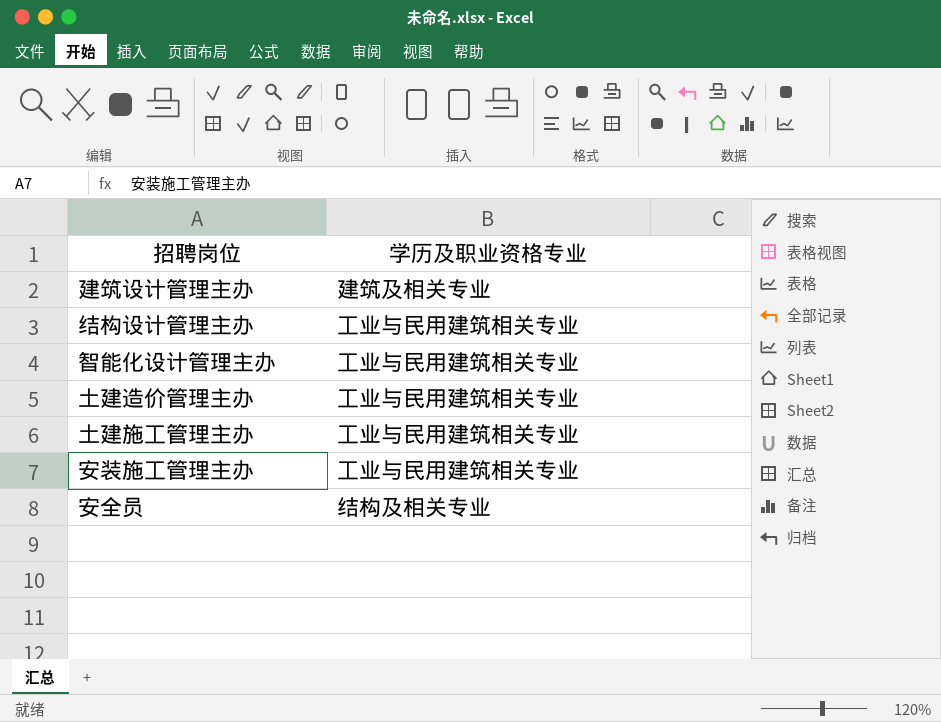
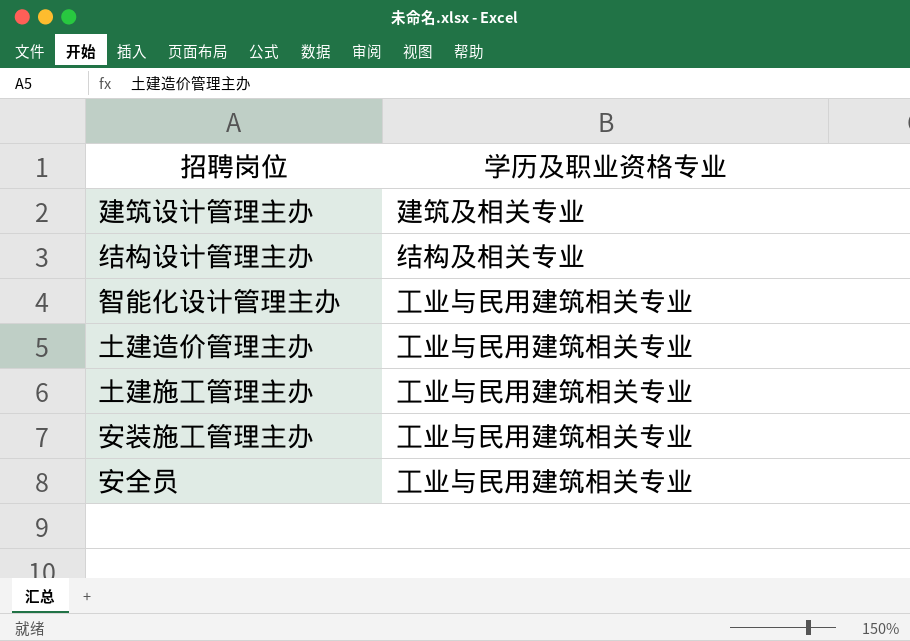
结构设计管理主办 | 学历及职业资格专业: 工业与民用建筑相关专业 -> 结构及相关专业
安全员 | 学历及职业资格专业: 结构及相关专业 -> 工业与民用建筑相关专业

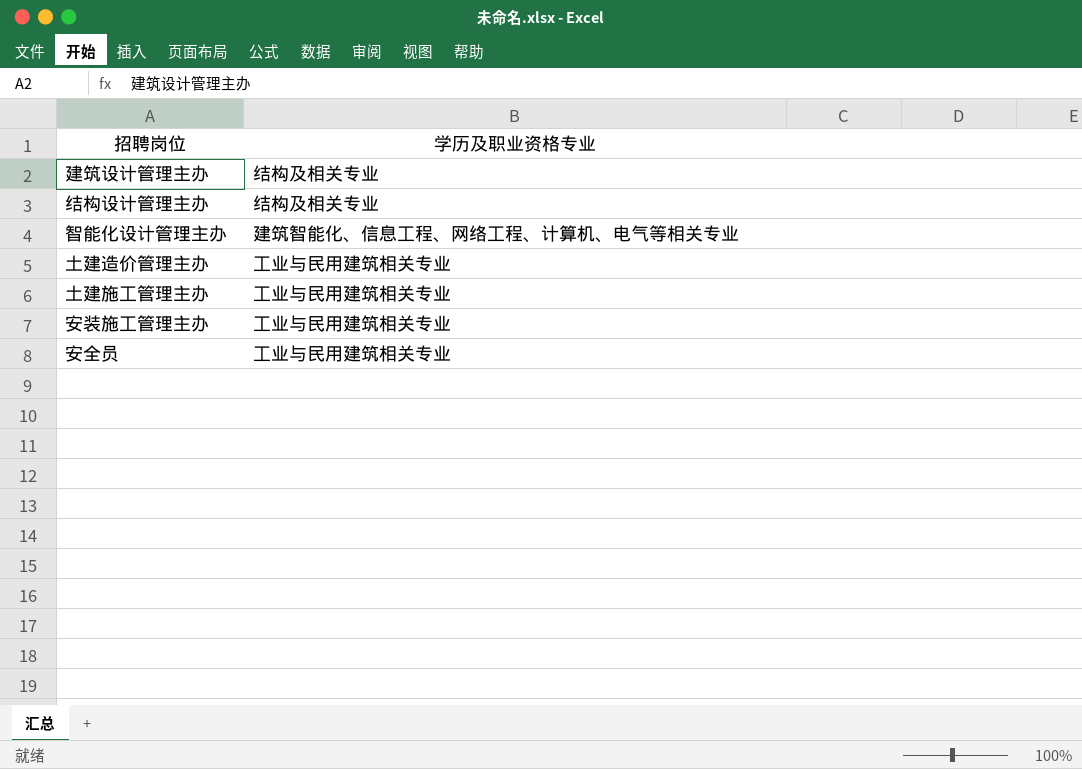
建筑设计管理主办 | 学历及职业资格专业: 建筑及相关专业 -> 结构及相关专业
智能化设计管理主办 | 学历及职业资格专业: 工业与民用建筑相关专业 -> 建筑智能化、信息工程、网络工程、计算机、电气等相关专业

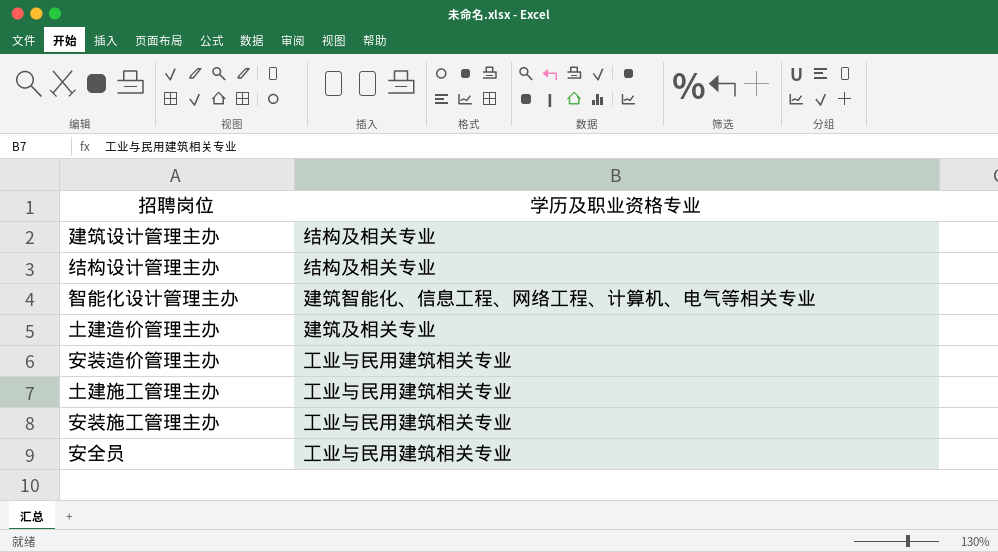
土建造价管理主办 | 学历及职业资格专业: 工业与民用建筑相关专业 -> 建筑及相关专业
row 安装造价管理主办: none -> 工业与民用建筑相关专业

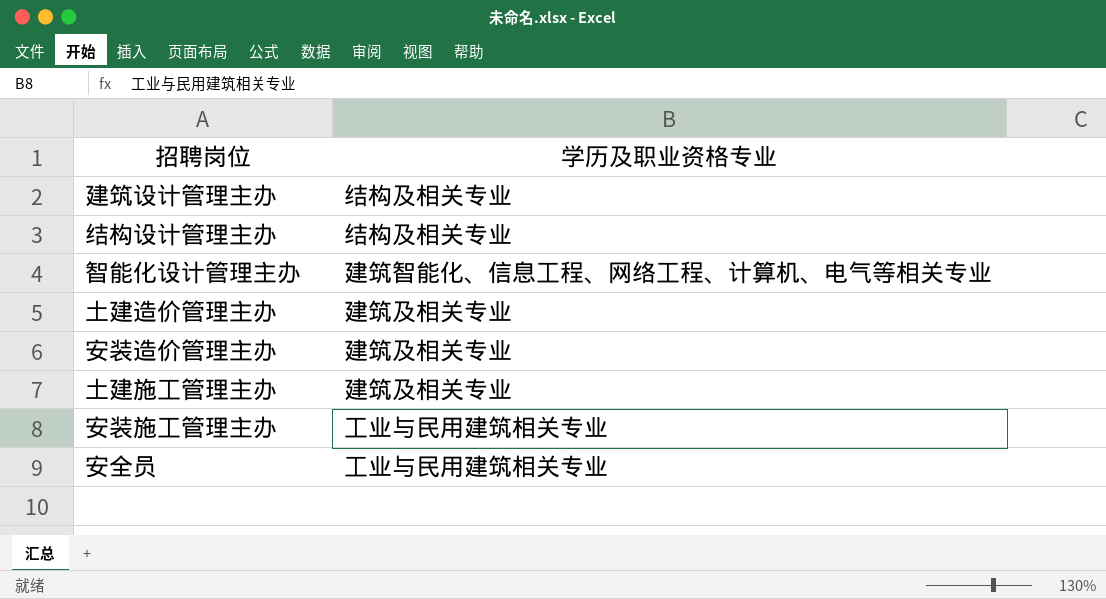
安装造价管理主办 | 学历及职业资格专业: 工业与民用建筑相关专业 -> 建筑及相关专业
土建施工管理主办 | 学历及职业资格专业: 工业与民用建筑相关专业 -> 建筑及相关专业

